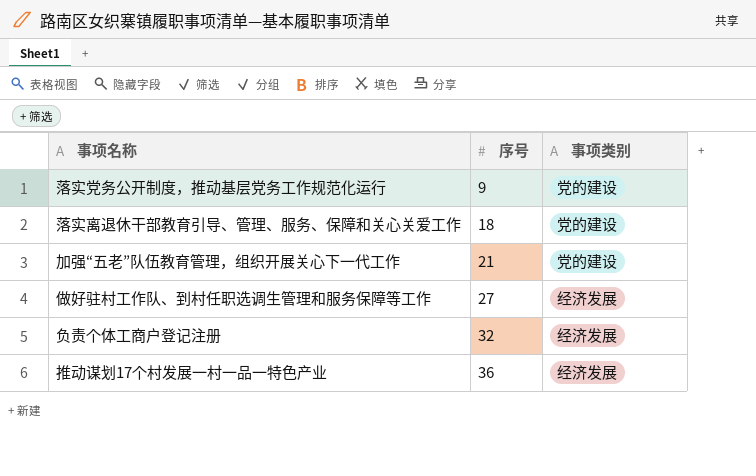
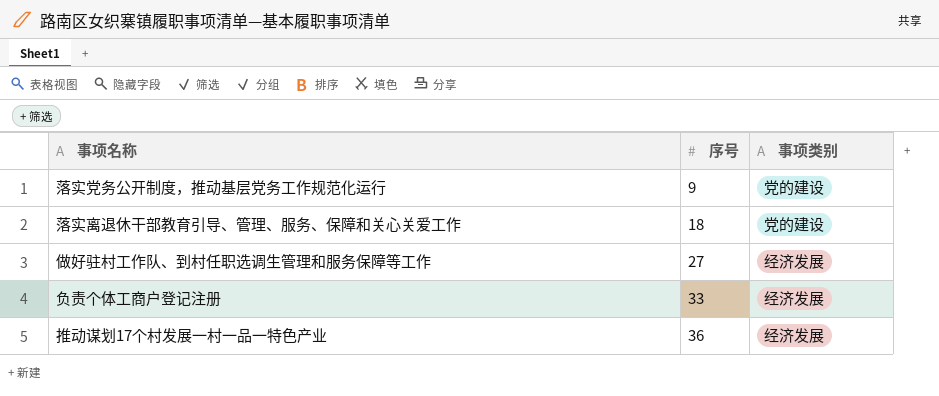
row 加强“五老”队伍教育管理，组织开展关心下一代工作: 21 | 党的建设 -> none
负责个体工商户登记注册 | 序号: 32 -> 33

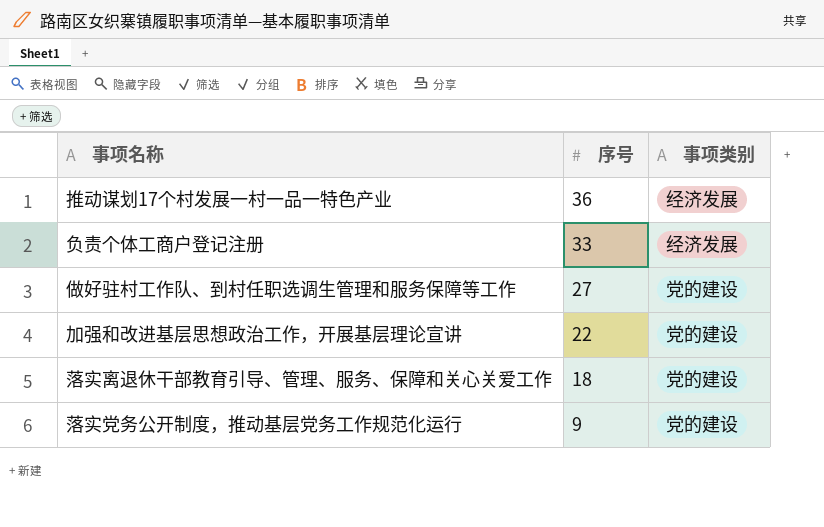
row order: 序号 ascending -> 序号 descending
做好驻村工作队、到村任职选调生管理和服务保障等工作 | 事项类别: 经济发展 -> 党的建设
row 加强和改进基层思想政治工作，开展基层理论宣讲: none -> 22 | 党的建设

